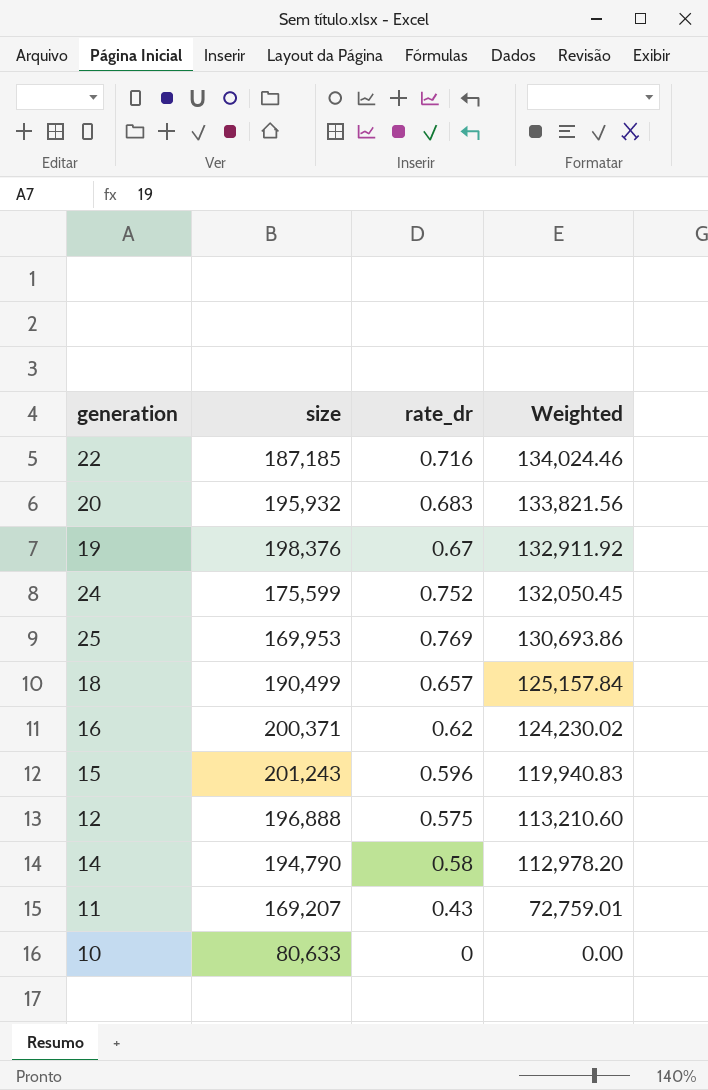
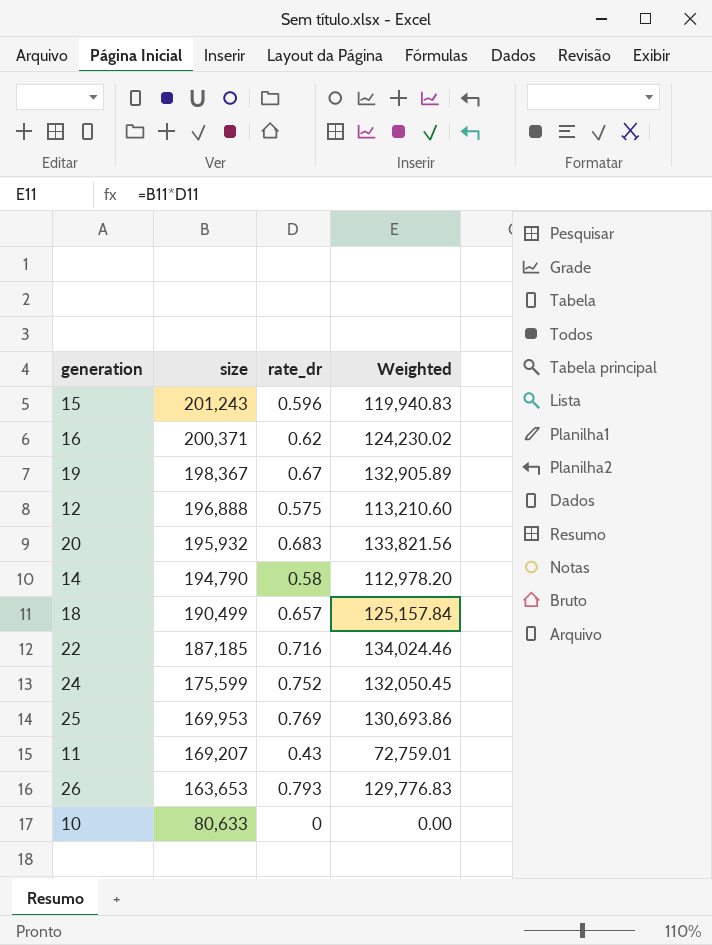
row order: Weighted descending -> size descending
19 | size: 198,376 -> 198,367
19 | Weighted: 132,911.92 -> 132,905.89
row 26: none -> 163,653 | 0.793 | 129,776.83

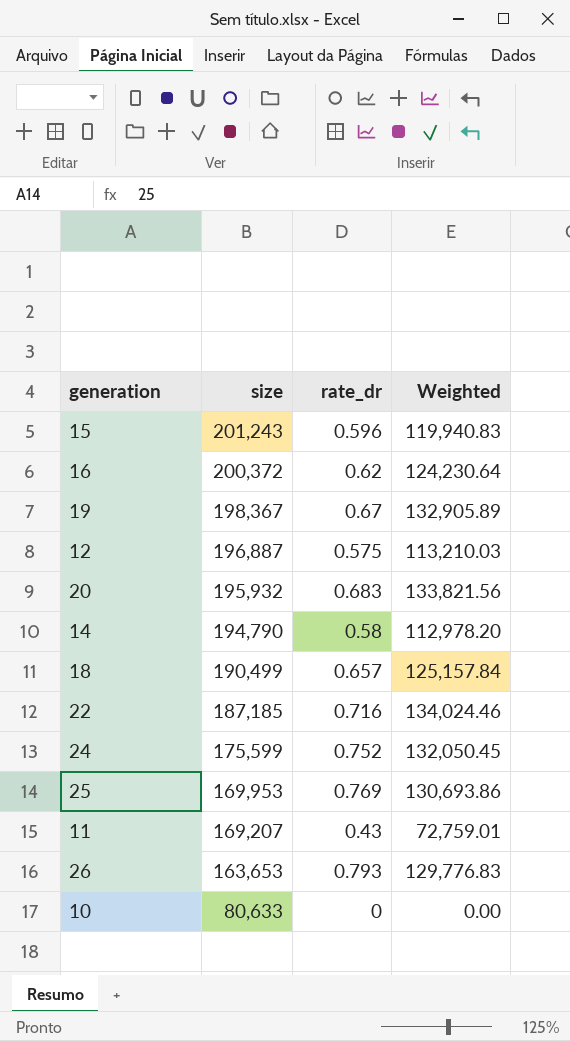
16 | size: 200,371 -> 200,372
16 | Weighted: 124,230.02 -> 124,230.64
12 | size: 196,888 -> 196,887
12 | Weighted: 113,210.60 -> 113,210.03

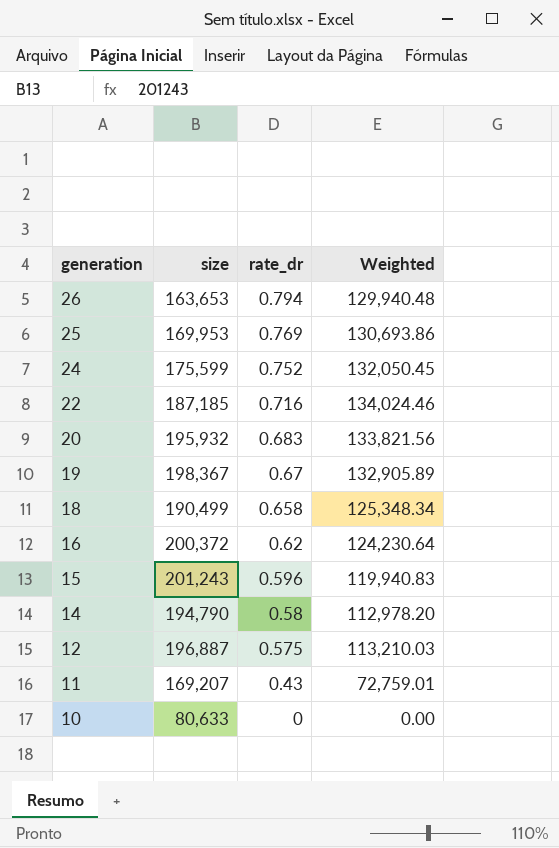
row order: size descending -> generation descending
26 | rate_dr: 0.793 -> 0.794
26 | Weighted: 129,776.83 -> 129,940.48
18 | rate_dr: 0.657 -> 0.658
18 | Weighted: 125,157.84 -> 125,348.34

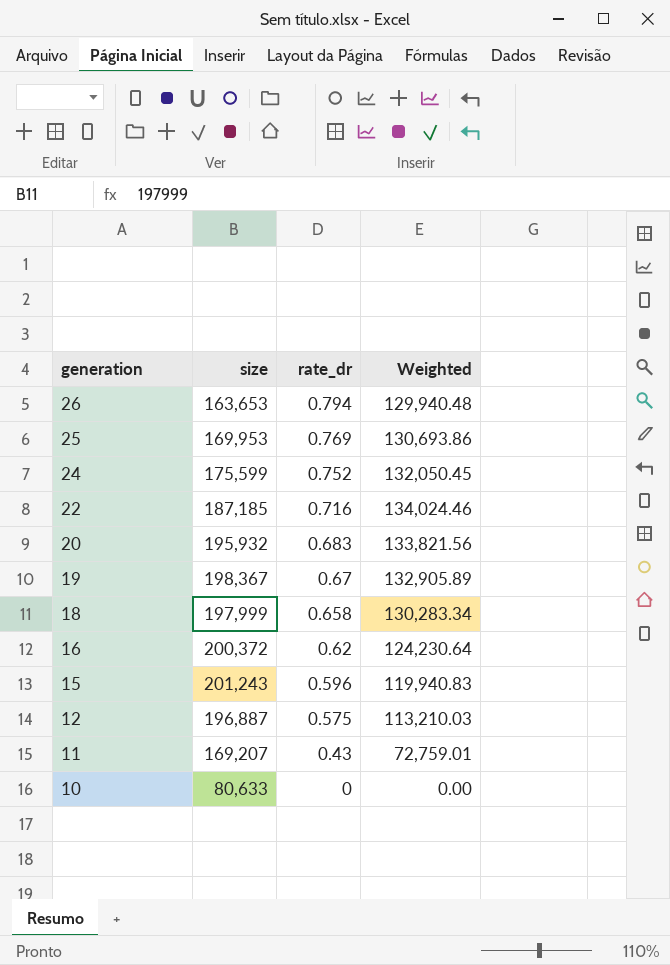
row 14: 194,790 | 0.58 | 112,978.20 -> none
18 | size: 190,499 -> 197,999
18 | Weighted: 125,348.34 -> 130,283.34

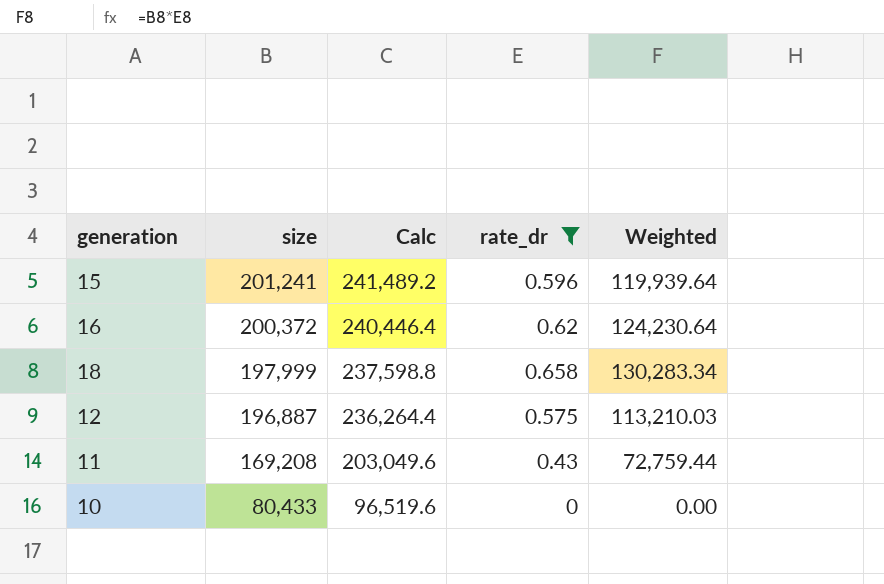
filter: none -> rate_dr <= 0.658
row order: generation descending -> size descending
column Calc | formula: none -> [size] * 1.2
15 | size: 201,243 -> 201,241
15 | Weighted: 119,940.83 -> 119,939.64
11 | size: 169,207 -> 169,208
11 | Weighted: 72,759.01 -> 72,759.44
10 | size: 80,633 -> 80,433

